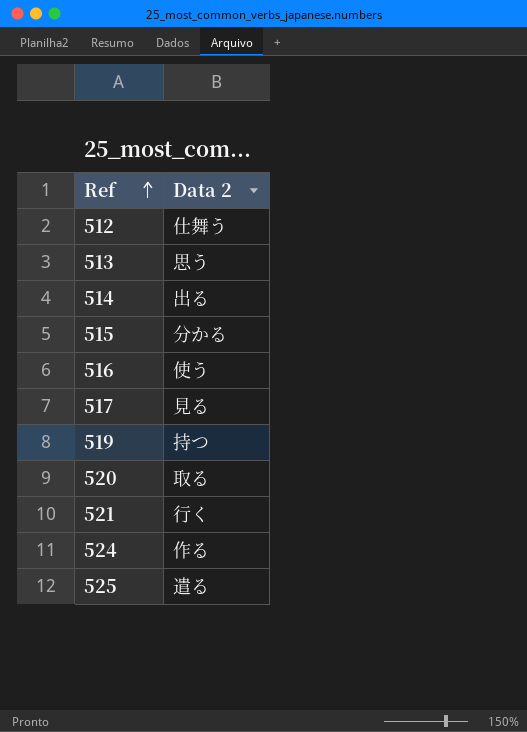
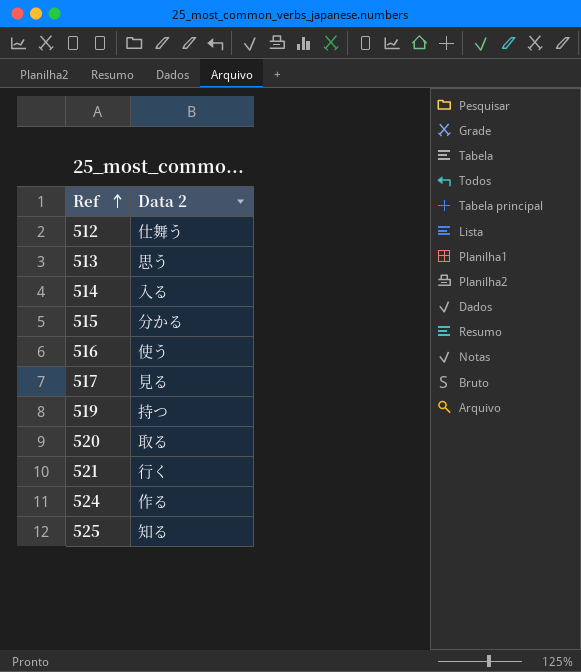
514 | Data 2: 出る -> 入る
525 | Data 2: 遣る -> 知る

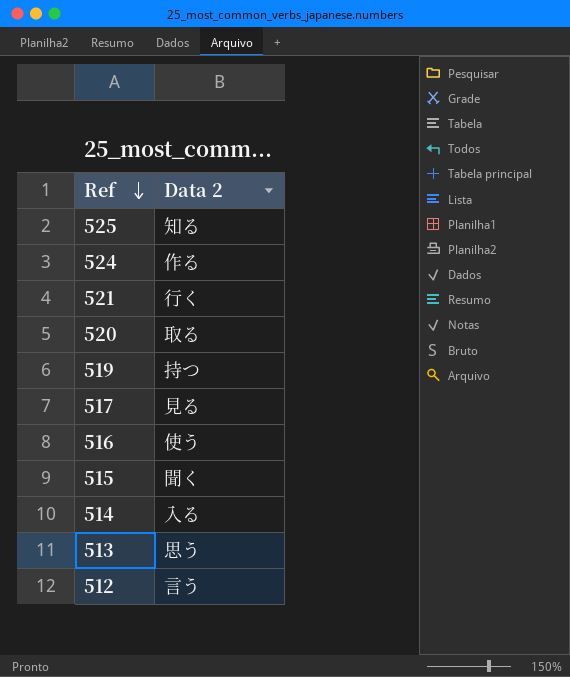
row order: Ref ascending -> Ref descending
515 | Data 2: 分かる -> 聞く
512 | Data 2: 仕舞う -> 言う

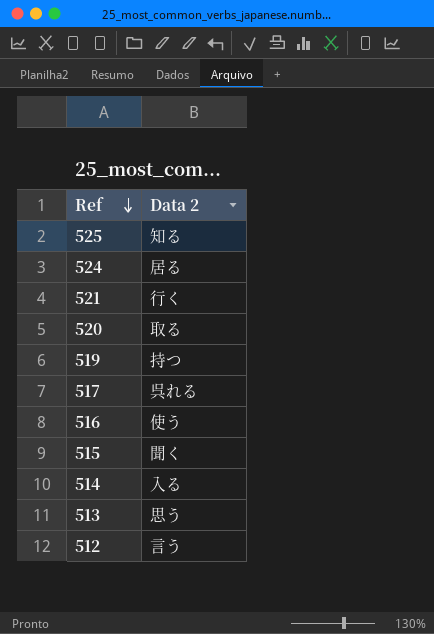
524 | Data 2: 作る -> 居る
517 | Data 2: 見る -> 呉れる

